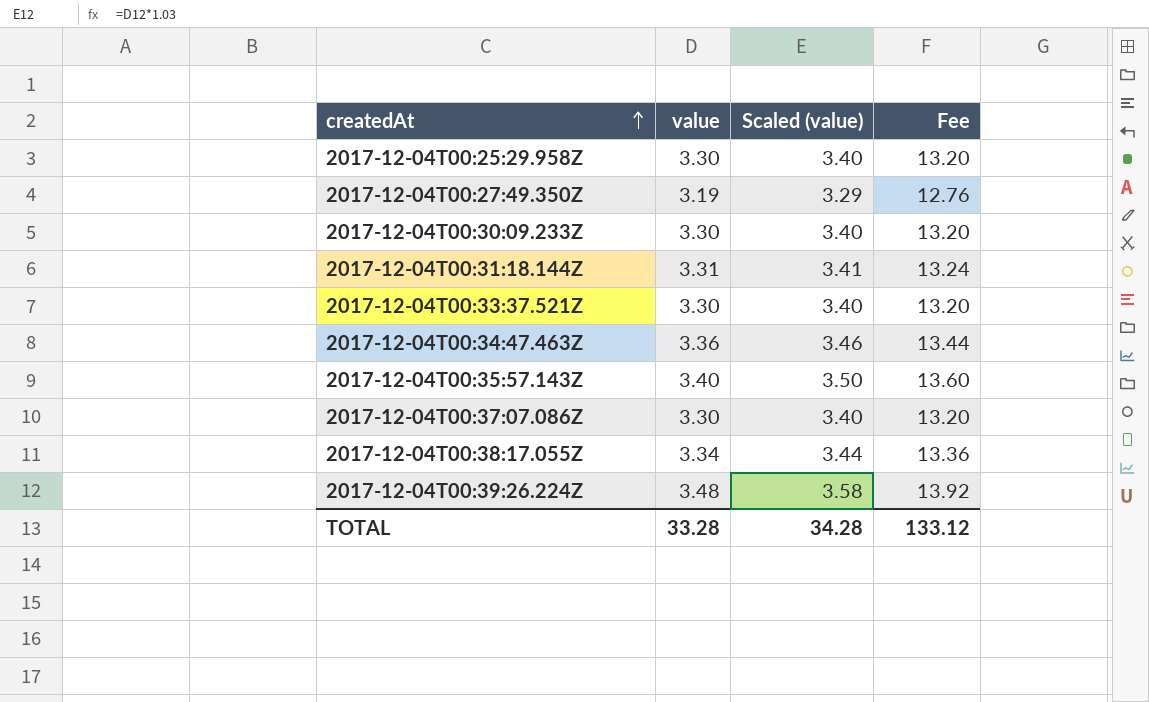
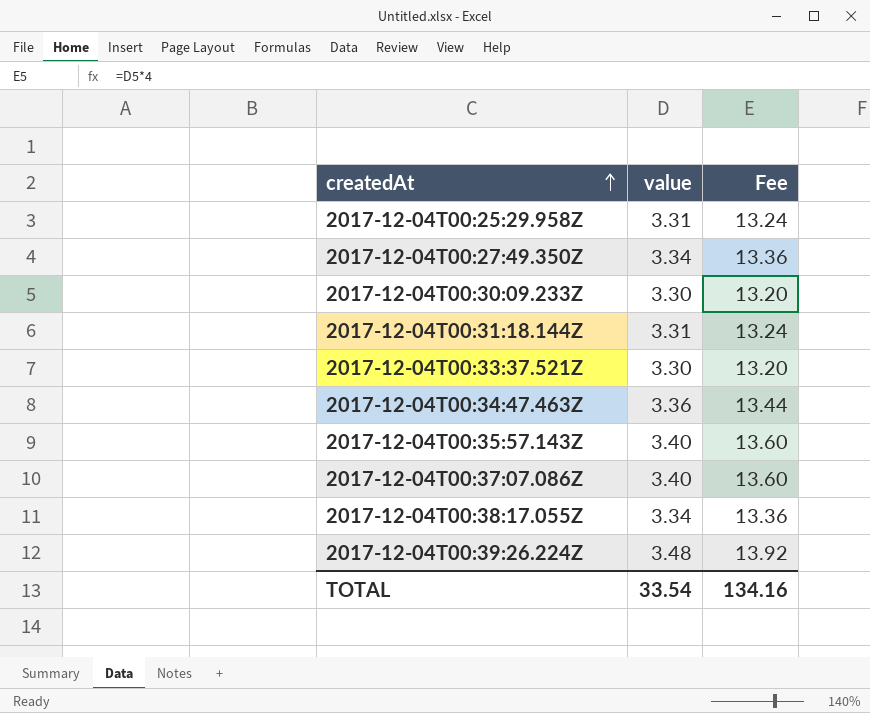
column Scaled (value) | formula: [value] * 1.03 -> none
2017-12-04T00:25:29.958Z | value: 3.30 -> 3.31
2017-12-04T00:25:29.958Z | Fee: 13.20 -> 13.24
2017-12-04T00:27:49.350Z | value: 3.19 -> 3.34
2017-12-04T00:27:49.350Z | Fee: 12.76 -> 13.36
2017-12-04T00:37:07.086Z | value: 3.30 -> 3.40
2017-12-04T00:37:07.086Z | Fee: 13.20 -> 13.60
TOTAL | value: 33.28 -> 33.54
TOTAL | Fee: 133.12 -> 134.16

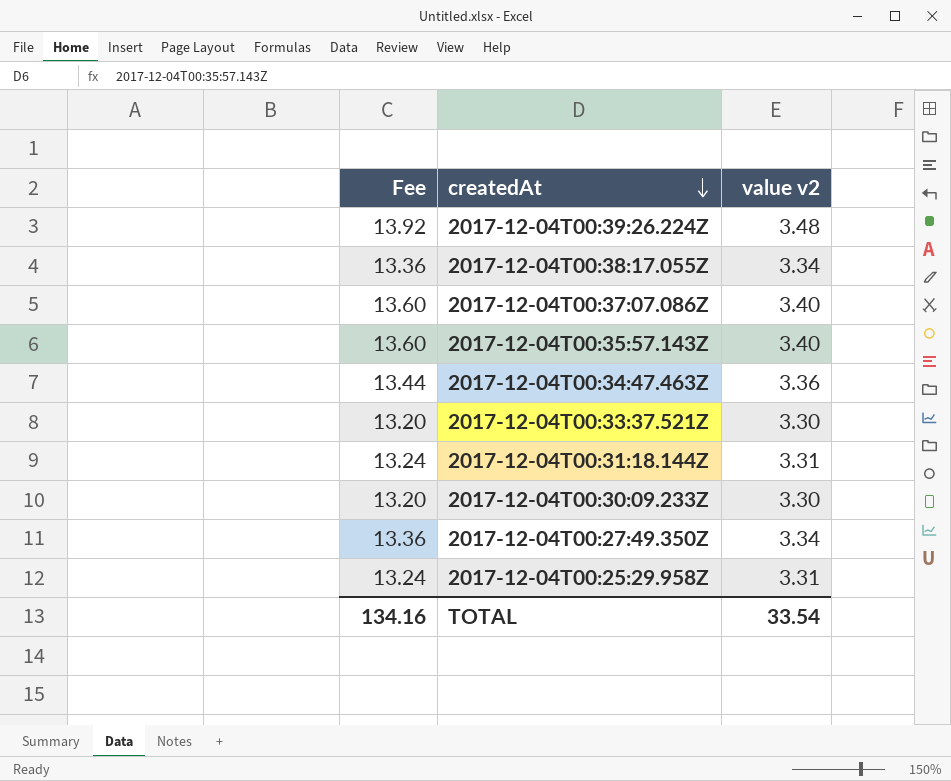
row order: createdAt ascending -> createdAt descending
column Fee | position: 3 -> 1
column name: value -> value v2

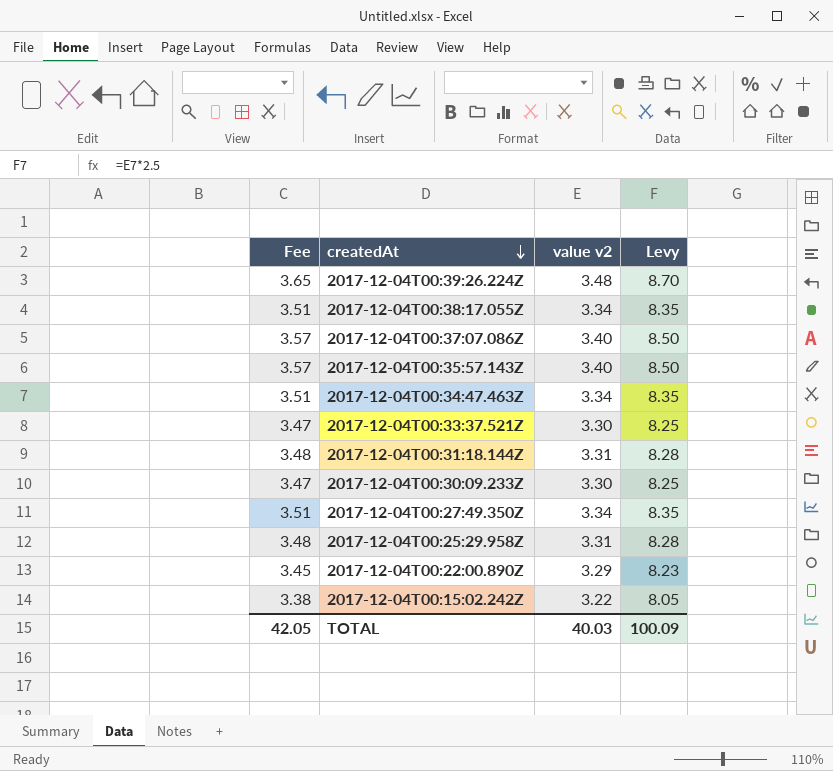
column Fee | formula: [value v2] * 4 -> [value v2] * 1.05
column Levy | formula: none -> [value v2] * 2.5
2017-12-04T00:34:47.463Z | value v2: 3.36 -> 3.34
row 2017-12-04T00:22:00.890Z: none -> 3.45 | 3.29 | 8.23
row 2017-12-04T00:15:02.242Z: none -> 3.38 | 3.22 | 8.05
TOTAL | Fee: 134.16 -> 42.05
TOTAL | value v2: 33.54 -> 40.03

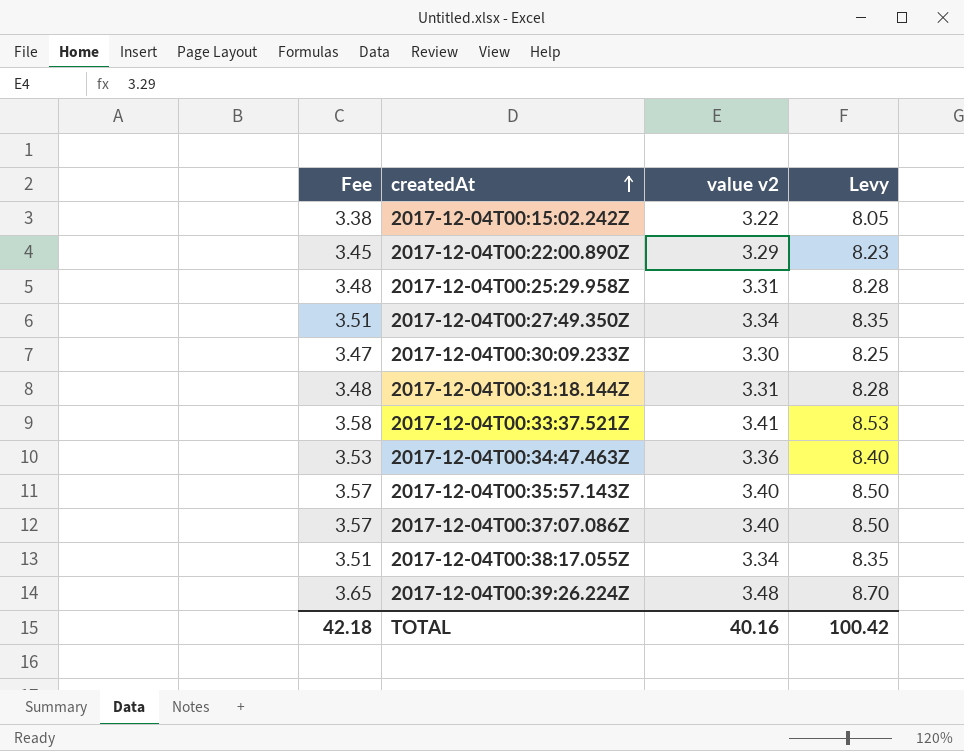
row order: createdAt descending -> createdAt ascending
2017-12-04T00:33:37.521Z | Fee: 3.47 -> 3.58
2017-12-04T00:33:37.521Z | value v2: 3.30 -> 3.41
2017-12-04T00:33:37.521Z | Levy: 8.25 -> 8.53
2017-12-04T00:34:47.463Z | Fee: 3.51 -> 3.53
2017-12-04T00:34:47.463Z | value v2: 3.34 -> 3.36
2017-12-04T00:34:47.463Z | Levy: 8.35 -> 8.40
TOTAL | Fee: 42.05 -> 42.18
TOTAL | value v2: 40.03 -> 40.16
TOTAL | Levy: 100.09 -> 100.42

